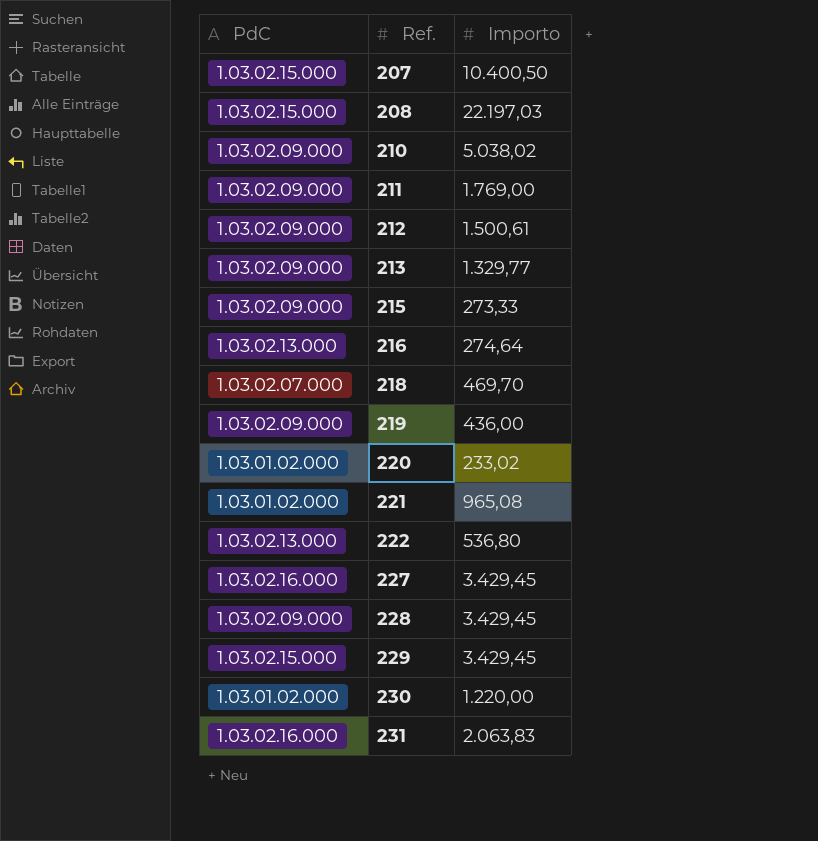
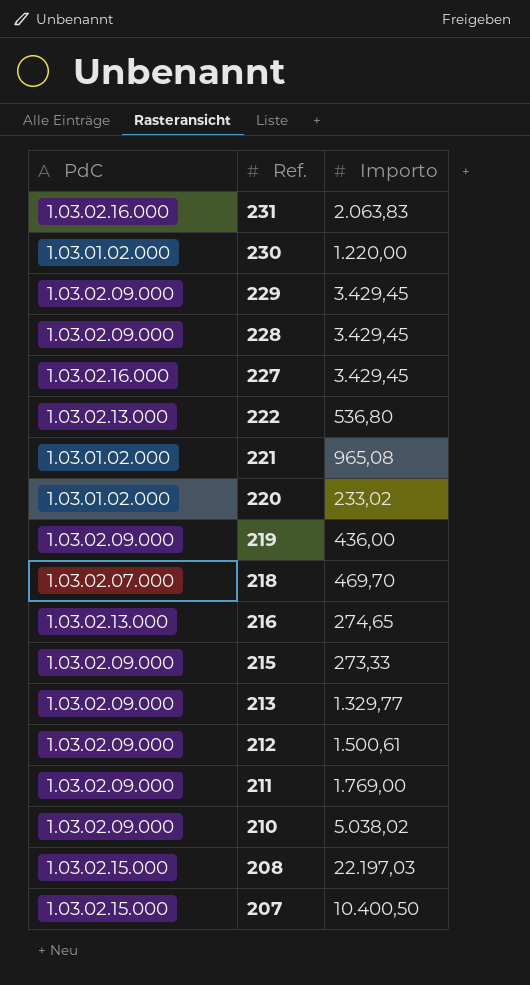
row order: Ref. ascending -> Ref. descending
229 | PdC: 1.03.02.15.000 -> 1.03.02.09.000
216 | Importo: 274,64 -> 274,65

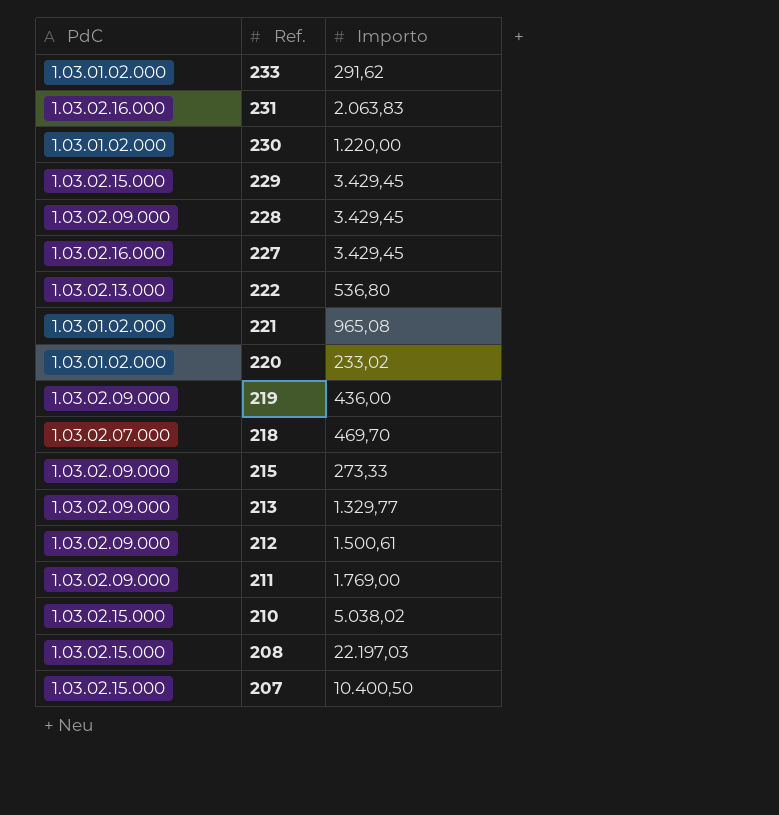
row 216: 1.03.02.13.000 | 274,65 -> none
row 233: none -> 1.03.01.02.000 | 291,62
229 | PdC: 1.03.02.09.000 -> 1.03.02.15.000
210 | PdC: 1.03.02.09.000 -> 1.03.02.15.000

